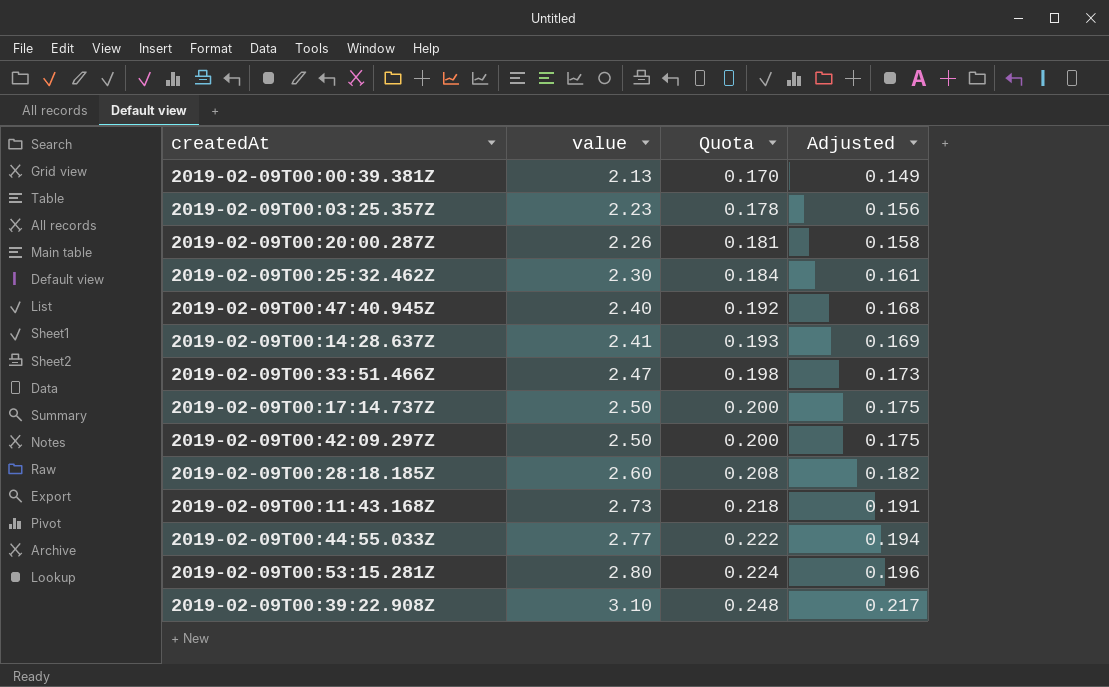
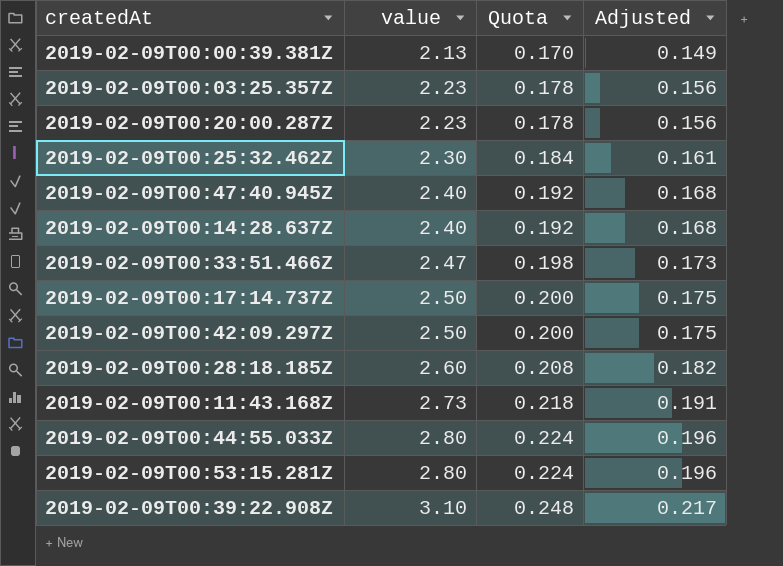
2019-02-09T00:20:00.287Z | value: 2.26 -> 2.23
2019-02-09T00:20:00.287Z | Quota: 0.181 -> 0.178
2019-02-09T00:20:00.287Z | Adjusted: 0.158 -> 0.156
2019-02-09T00:14:28.637Z | value: 2.41 -> 2.40
2019-02-09T00:14:28.637Z | Quota: 0.193 -> 0.192
2019-02-09T00:14:28.637Z | Adjusted: 0.169 -> 0.168
2019-02-09T00:44:55.033Z | value: 2.77 -> 2.80
2019-02-09T00:44:55.033Z | Quota: 0.222 -> 0.224
2019-02-09T00:44:55.033Z | Adjusted: 0.194 -> 0.196

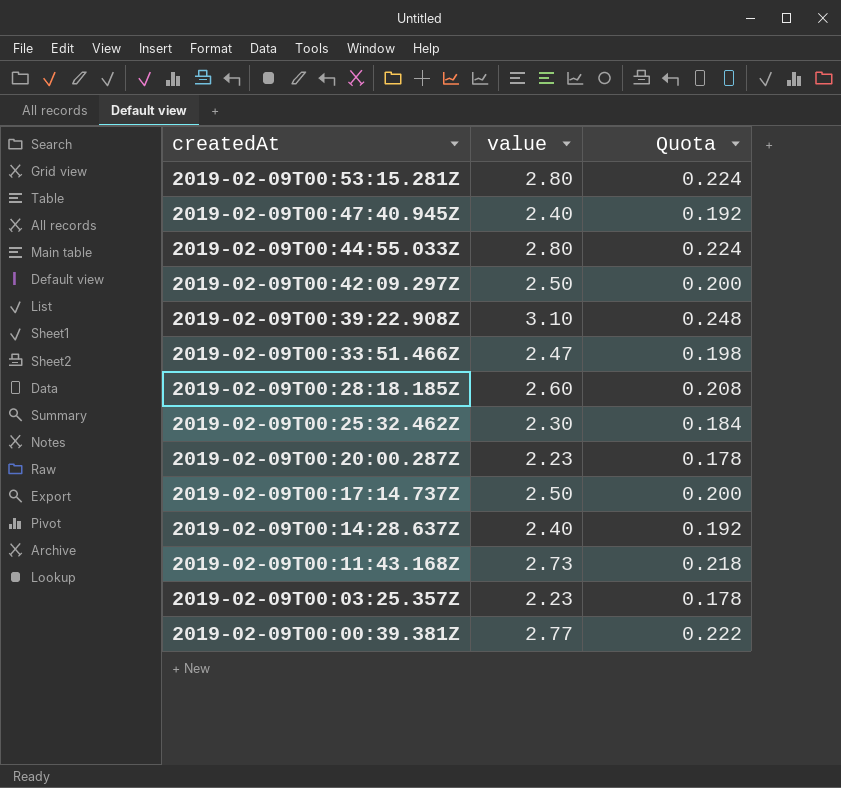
row order: value ascending -> createdAt descending
column Adjusted | formula: [value] * 0.07 -> none
2019-02-09T00:00:39.381Z | value: 2.13 -> 2.77
2019-02-09T00:00:39.381Z | Quota: 0.170 -> 0.222

